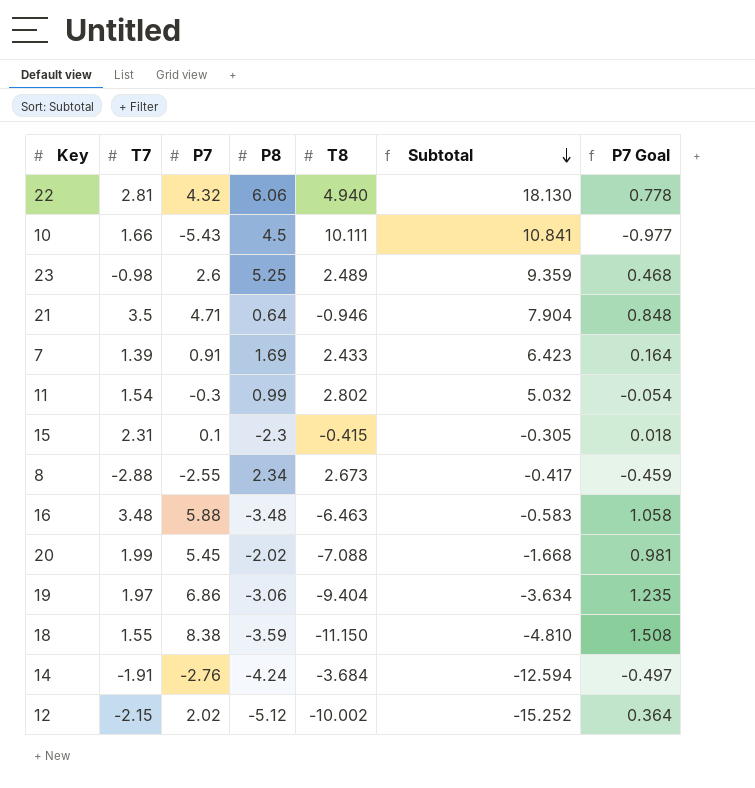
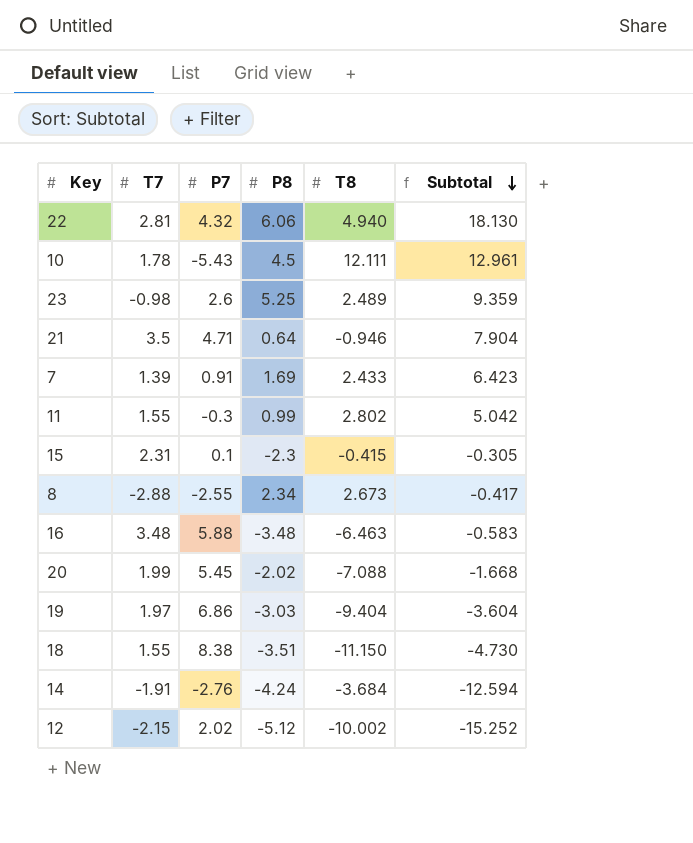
column P7 Goal | formula: [P7] * 0.18 -> none
10 | T7: 1.66 -> 1.78
10 | T8: 10.111 -> 12.111
10 | Subtotal: 10.841 -> 12.961
11 | T7: 1.54 -> 1.55
11 | Subtotal: 5.032 -> 5.042
19 | P8: -3.06 -> -3.03
19 | Subtotal: -3.634 -> -3.604
18 | P8: -3.59 -> -3.51
18 | Subtotal: -4.810 -> -4.730

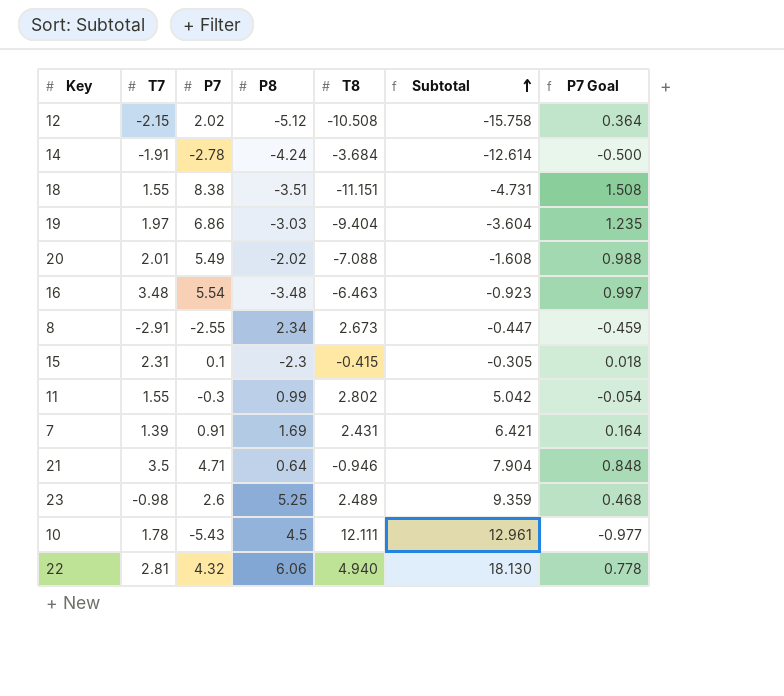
row order: Subtotal descending -> Subtotal ascending
column P7 Goal | formula: none -> [P7] * 0.18
12 | T8: -10.002 -> -10.508
12 | Subtotal: -15.252 -> -15.758
14 | P7: -2.76 -> -2.78
14 | Subtotal: -12.594 -> -12.614
18 | T8: -11.150 -> -11.151
18 | Subtotal: -4.730 -> -4.731
20 | T7: 1.99 -> 2.01
20 | P7: 5.45 -> 5.49
20 | Subtotal: -1.668 -> -1.608
16 | P7: 5.88 -> 5.54
16 | Subtotal: -0.583 -> -0.923
8 | T7: -2.88 -> -2.91
8 | Subtotal: -0.417 -> -0.447
7 | T8: 2.433 -> 2.431
7 | Subtotal: 6.423 -> 6.421

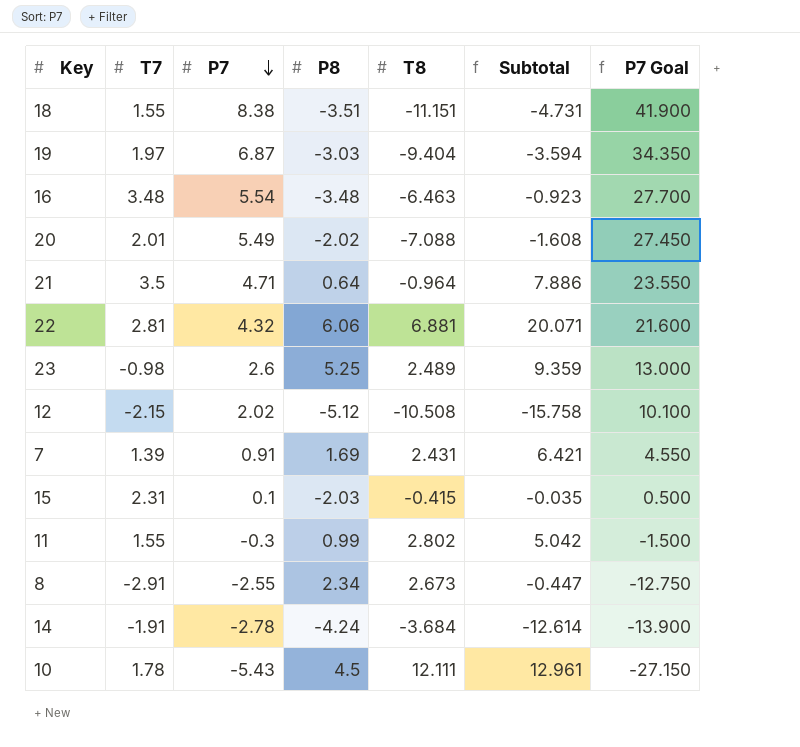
row order: Subtotal ascending -> P7 descending
column P7 Goal | formula: [P7] * 0.18 -> [P7] * 5
19 | P7: 6.86 -> 6.87
19 | Subtotal: -3.604 -> -3.594
21 | T8: -0.946 -> -0.964
21 | Subtotal: 7.904 -> 7.886
22 | T8: 4.940 -> 6.881
22 | Subtotal: 18.130 -> 20.071
15 | P8: -2.3 -> -2.03
15 | Subtotal: -0.305 -> -0.035

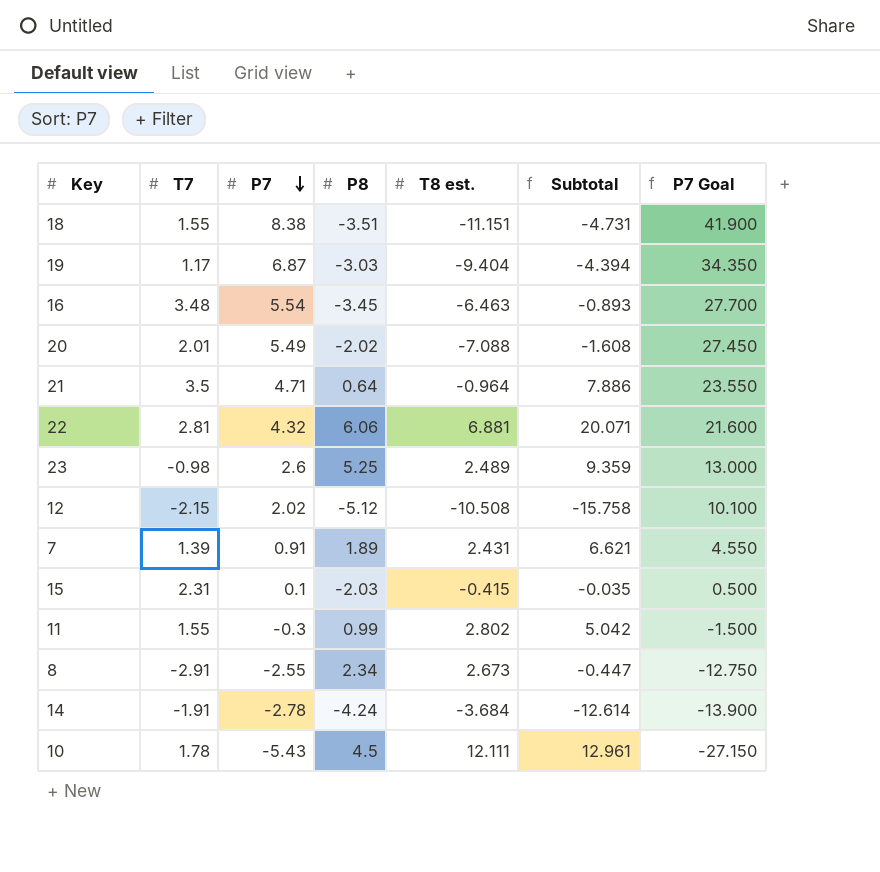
column name: T8 -> T8 est.
19 | T7: 1.97 -> 1.17
19 | Subtotal: -3.594 -> -4.394
16 | P8: -3.48 -> -3.45
16 | Subtotal: -0.923 -> -0.893
7 | P8: 1.69 -> 1.89
7 | Subtotal: 6.421 -> 6.621

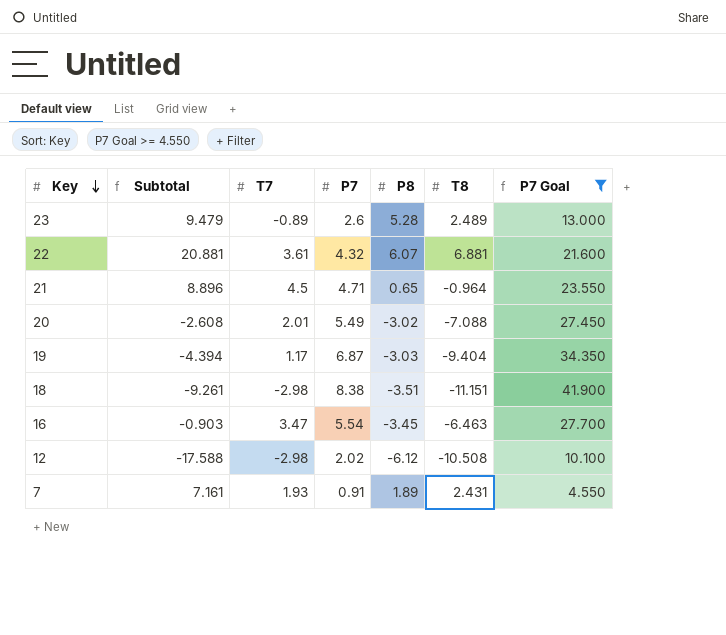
filter: none -> P7 Goal >= 4.550
row order: P7 descending -> Key descending
column Subtotal | position: 6 -> 2
column name: T8 est. -> T8
23 | Subtotal: 9.359 -> 9.479
23 | T7: -0.98 -> -0.89
23 | P8: 5.25 -> 5.28
22 | Subtotal: 20.071 -> 20.881
22 | T7: 2.81 -> 3.61
22 | P8: 6.06 -> 6.07
21 | Subtotal: 7.886 -> 8.896
21 | T7: 3.5 -> 4.5
21 | P8: 0.64 -> 0.65
20 | Subtotal: -1.608 -> -2.608
20 | P8: -2.02 -> -3.02
18 | Subtotal: -4.731 -> -9.261
18 | T7: 1.55 -> -2.98
16 | Subtotal: -0.893 -> -0.903
16 | T7: 3.48 -> 3.47
12 | Subtotal: -15.758 -> -17.588
12 | T7: -2.15 -> -2.98
12 | P8: -5.12 -> -6.12
7 | Subtotal: 6.621 -> 7.161
7 | T7: 1.39 -> 1.93

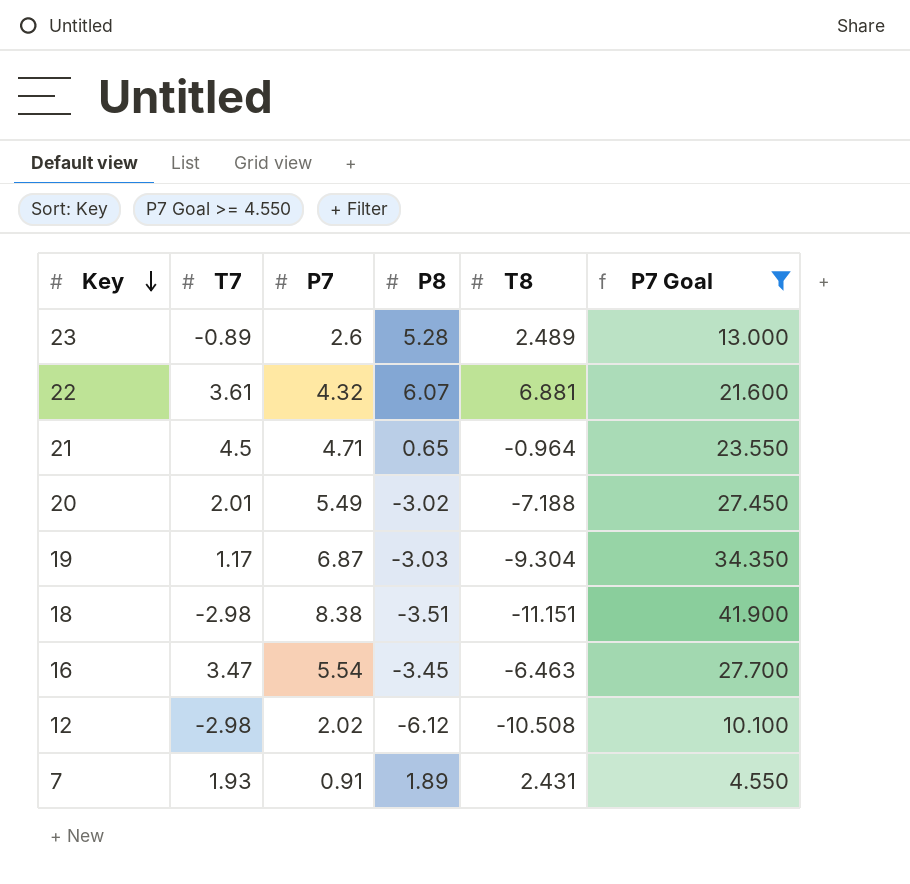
column Subtotal | formula: [T7] + [P7] + [P8] + [T8] -> none
20 | T8: -7.088 -> -7.188
19 | T8: -9.404 -> -9.304

